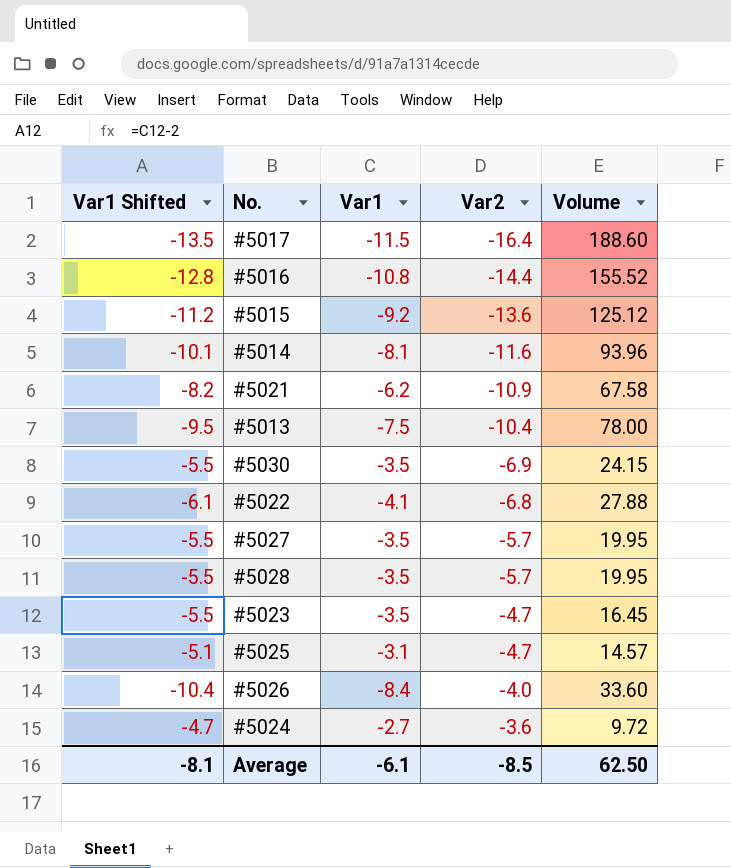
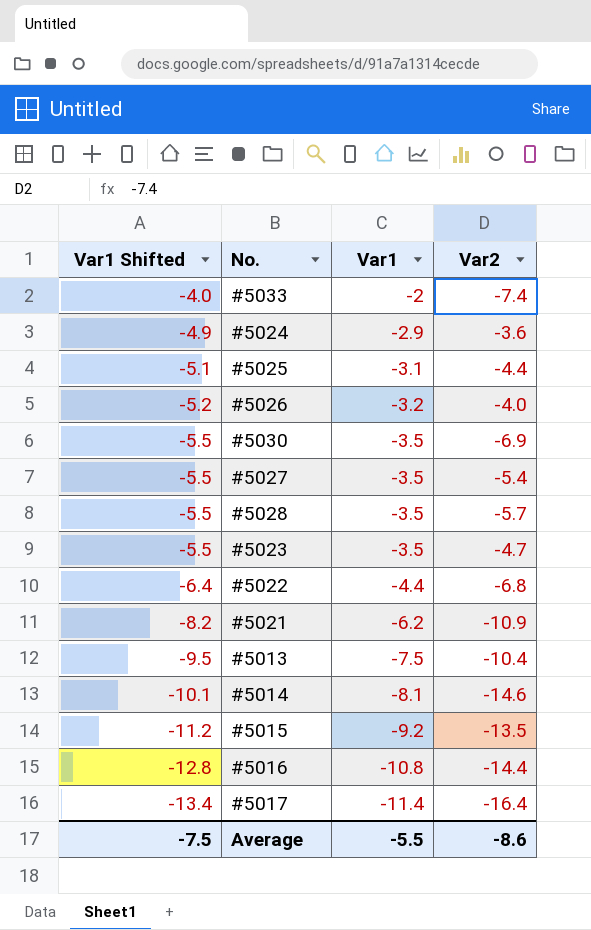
row order: Var2 ascending -> Var1 Shifted descending
column Volume | formula: [Var1] * [Var2] -> none
row #5033: none -> -4.0 | -2 | -7.4
#5024 | Var1 Shifted: -4.7 -> -4.9
#5024 | Var1: -2.7 -> -2.9
#5025 | Var2: -4.7 -> -4.4
#5026 | Var1 Shifted: -10.4 -> -5.2
#5026 | Var1: -8.4 -> -3.2
#5027 | Var2: -5.7 -> -5.4
#5022 | Var1 Shifted: -6.1 -> -6.4
#5022 | Var1: -4.1 -> -4.4
#5014 | Var2: -11.6 -> -14.6
#5015 | Var2: -13.6 -> -13.5
#5017 | Var1 Shifted: -13.5 -> -13.4
#5017 | Var1: -11.5 -> -11.4
Average | Var1 Shifted: -8.1 -> -7.5
Average | Var1: -6.1 -> -5.5
Average | Var2: -8.5 -> -8.6

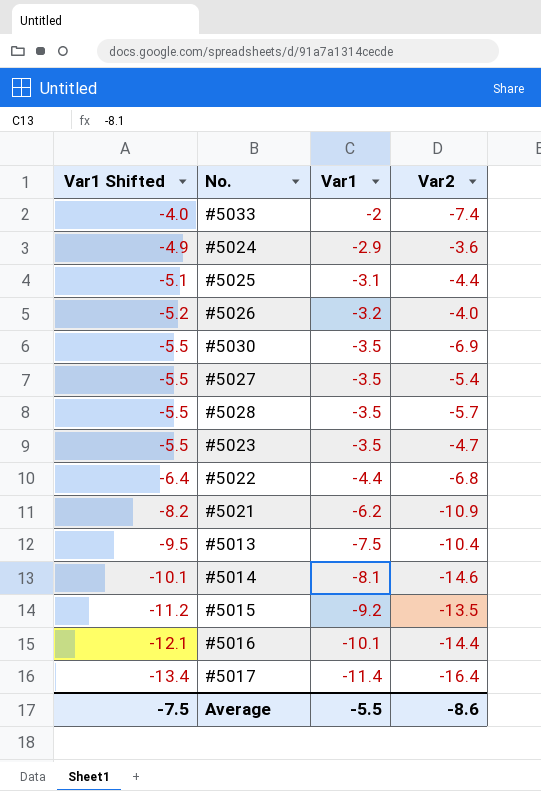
#5016 | Var1 Shifted: -12.8 -> -12.1
#5016 | Var1: -10.8 -> -10.1

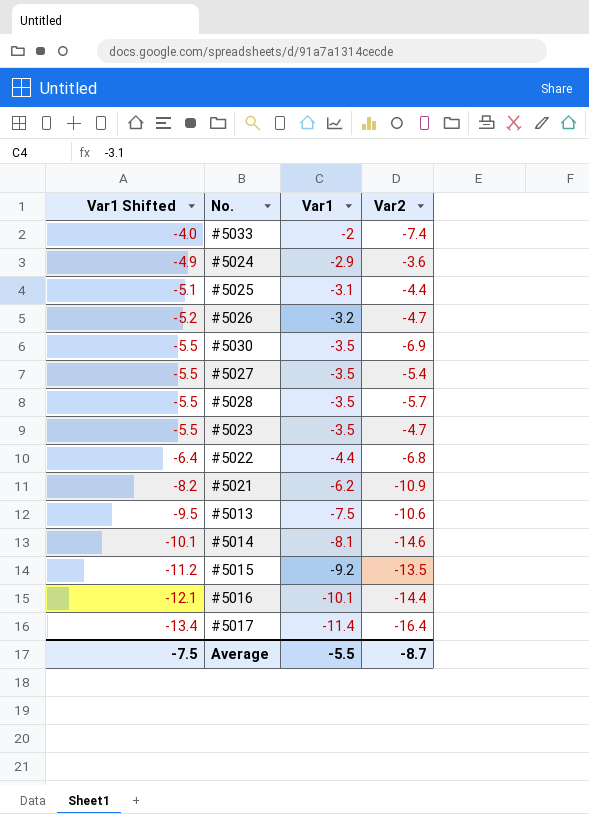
#5026 | Var2: -4.0 -> -4.7
#5013 | Var2: -10.4 -> -10.6
Average | Var2: -8.6 -> -8.7

